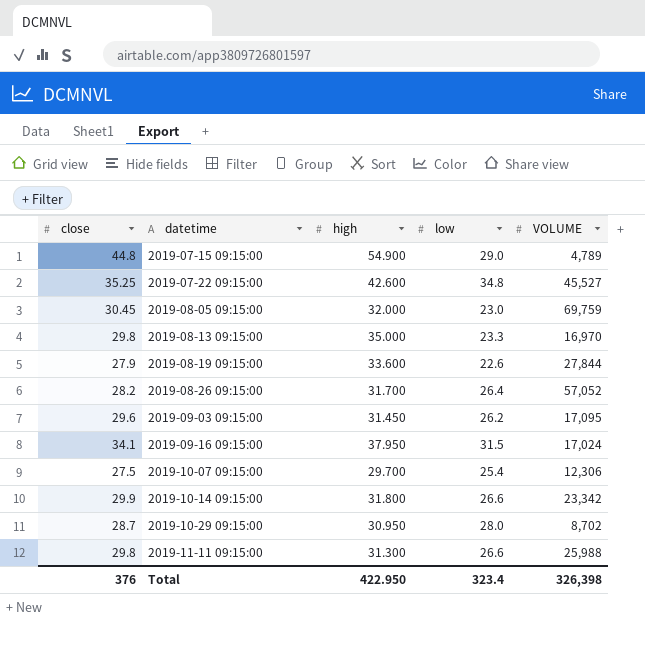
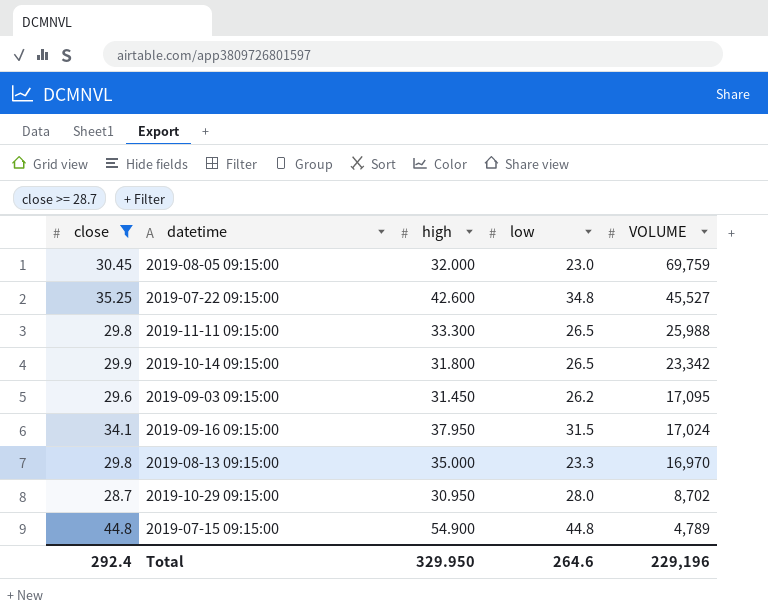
filter: none -> close >= 28.7
row order: datetime ascending -> VOLUME descending
2019-11-11 09:15:00 | high: 31.300 -> 33.300
2019-11-11 09:15:00 | low: 26.6 -> 26.5
2019-10-14 09:15:00 | low: 26.6 -> 26.5
2019-07-15 09:15:00 | low: 29.0 -> 44.8
Total | close: 376 -> 292.4
Total | high: 422.950 -> 329.950
Total | low: 323.4 -> 264.6
Total | VOLUME: 326,398 -> 229,196

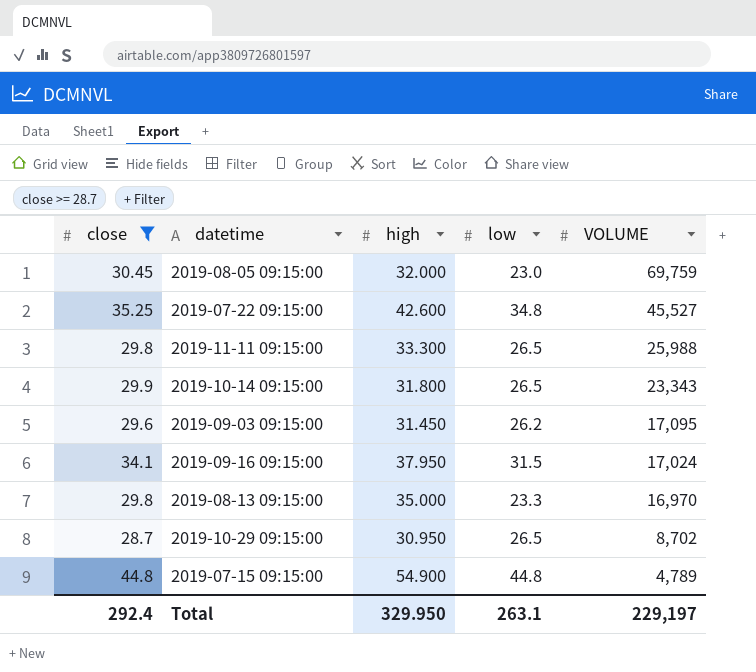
2019-10-14 09:15:00 | VOLUME: 23,342 -> 23,343
2019-10-29 09:15:00 | low: 28.0 -> 26.5
Total | low: 264.6 -> 263.1
Total | VOLUME: 229,196 -> 229,197

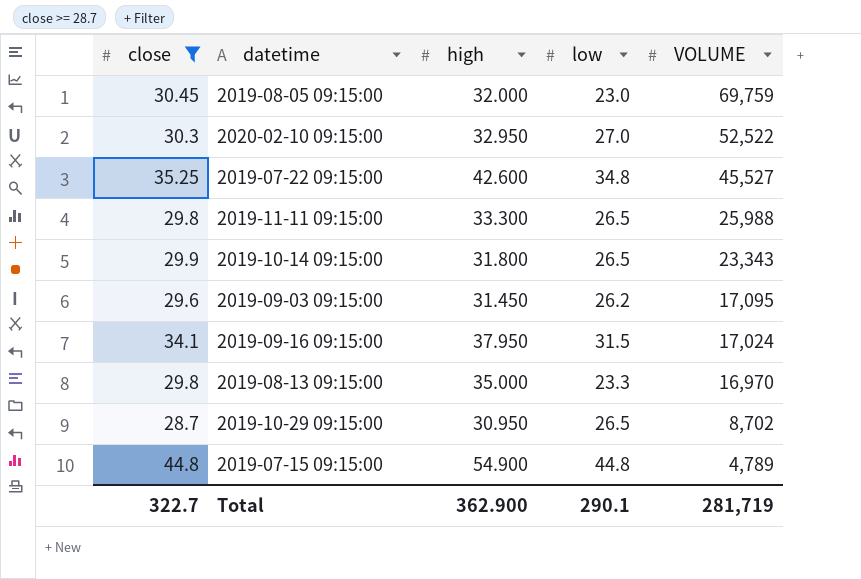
row 2020-02-10 09:15:00: none -> 30.3 | 32.950 | 27.0 | 52,522
Total | close: 292.4 -> 322.7
Total | high: 329.950 -> 362.900
Total | low: 263.1 -> 290.1
Total | VOLUME: 229,197 -> 281,719

